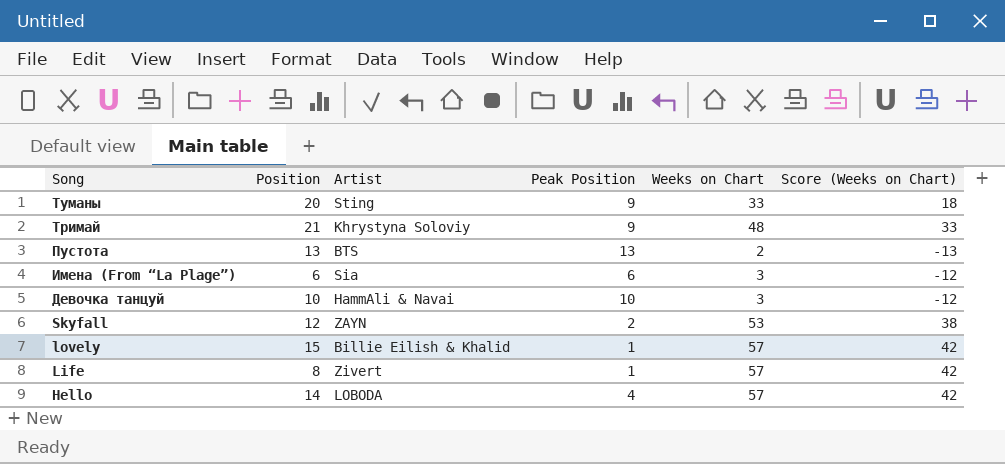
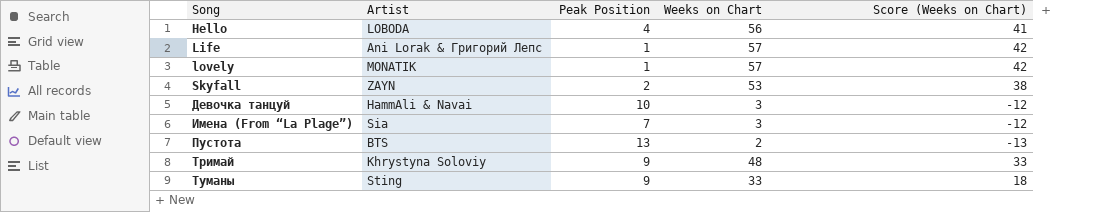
row order: Song descending -> Song ascending
column Position | position: 2 -> none
Hello | Weeks on Chart: 57 -> 56
Hello | Score (Weeks on Chart): 42 -> 41
Life | Artist: Zivert -> Ani Lorak & Григорий Лепс
lovely | Artist: Billie Eilish & Khalid -> MONATIK
Имена (From “La Plage”) | Peak Position: 6 -> 7

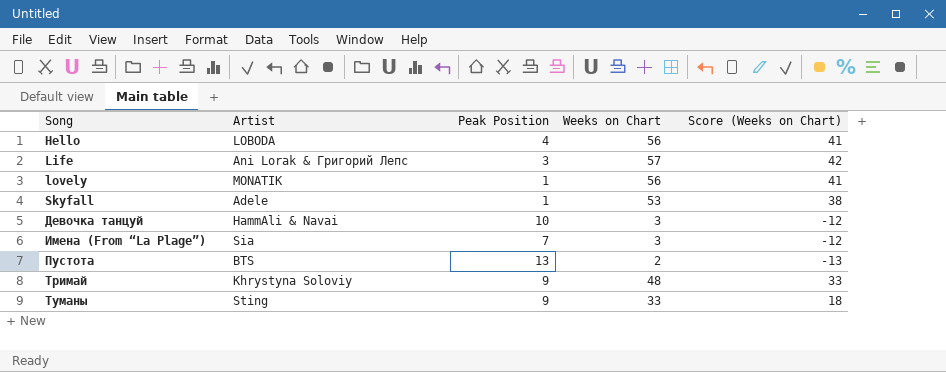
Life | Peak Position: 1 -> 3
lovely | Weeks on Chart: 57 -> 56
lovely | Score (Weeks on Chart): 42 -> 41
Skyfall | Artist: ZAYN -> Adele
Skyfall | Peak Position: 2 -> 1

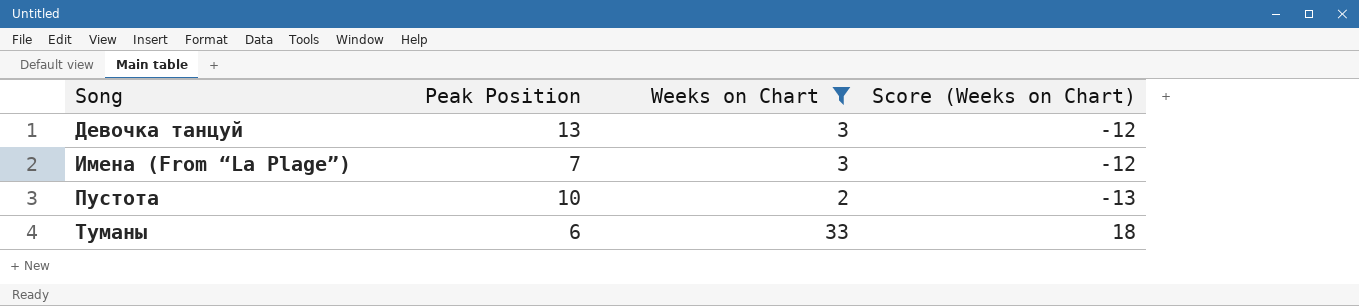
filter: none -> Weeks on Chart <= 33
column Artist | position: 2 -> none
Девочка танцуй | Peak Position: 10 -> 13
Пустота | Peak Position: 13 -> 10
Туманы | Peak Position: 9 -> 6

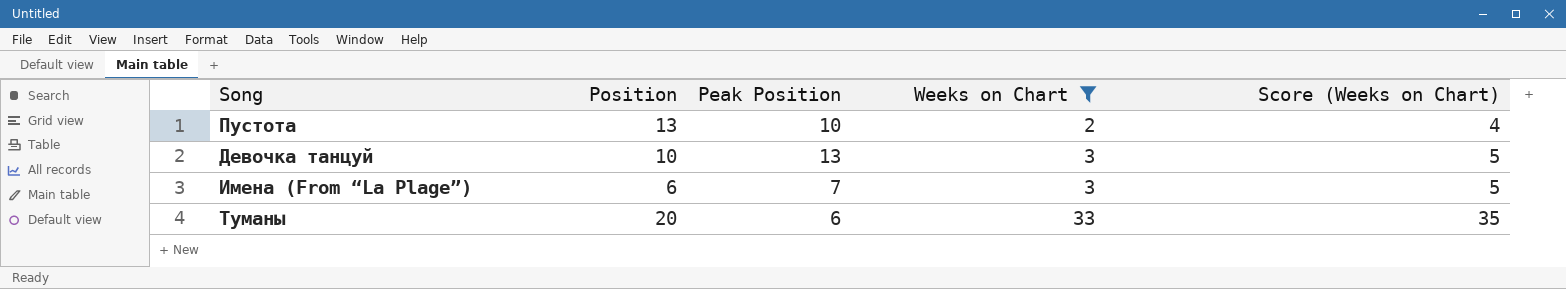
row order: Song ascending -> Weeks on Chart ascending
column Position | position: none -> 2
column Score (Weeks on Chart) | formula: [Weeks on Chart] - 15 -> [Weeks on Chart] + 2

